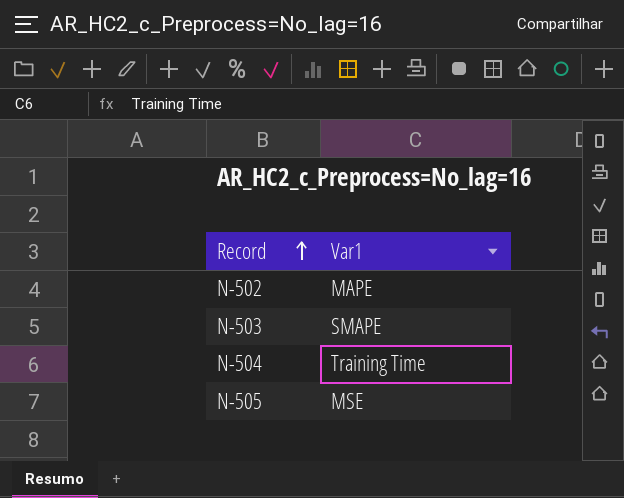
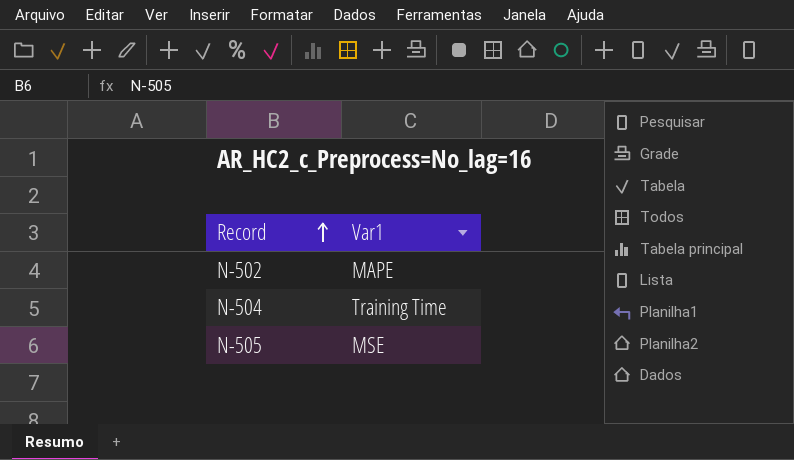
row N-503: SMAPE -> none

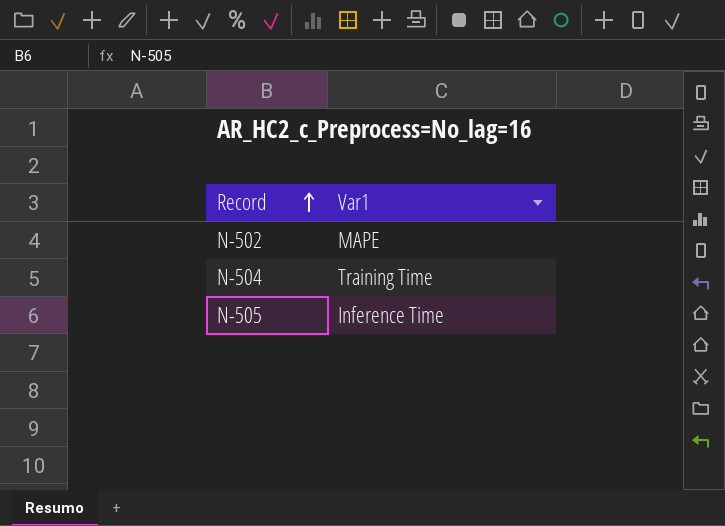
N-505 | Var1: MSE -> Inference Time

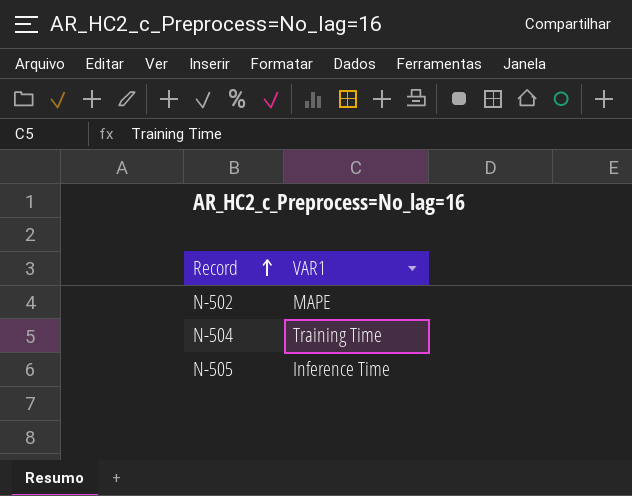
column name: Var1 -> VAR1

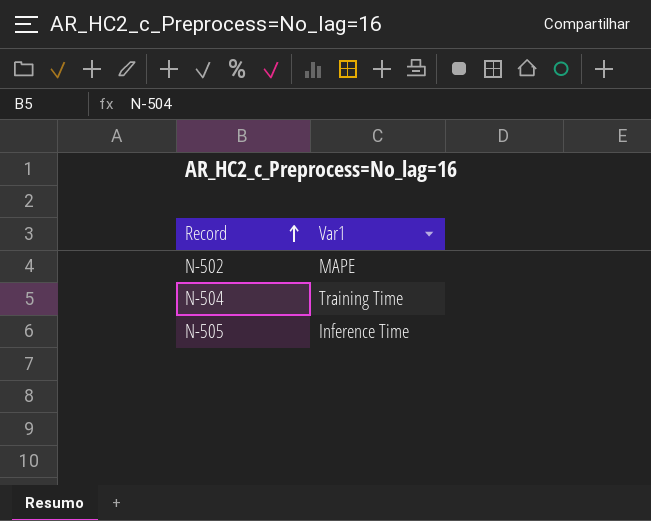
column name: VAR1 -> Var1

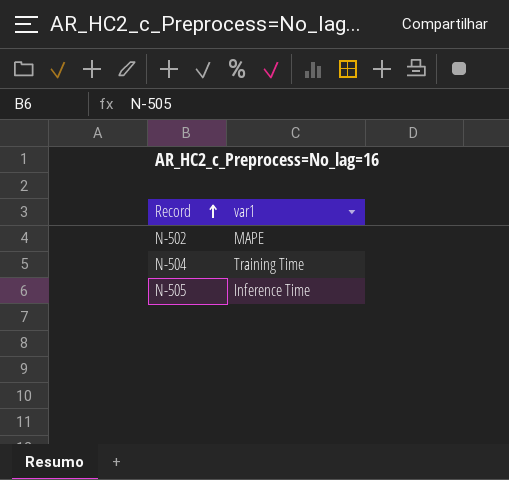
column name: Var1 -> var1

